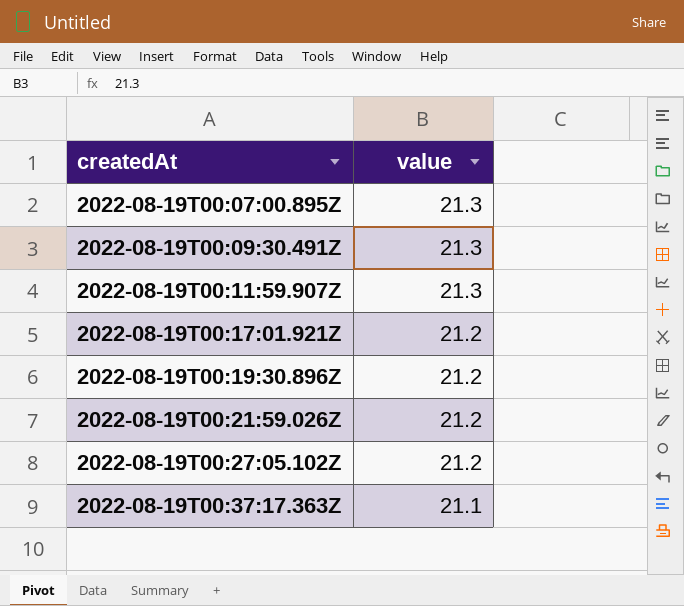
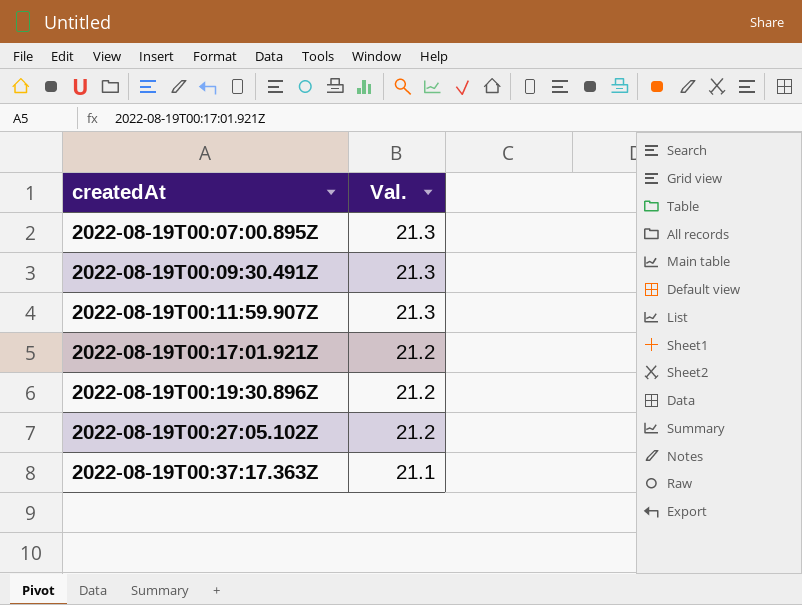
column name: value -> Val.
row 2022-08-19T00:21:59.026Z: 21.2 -> none

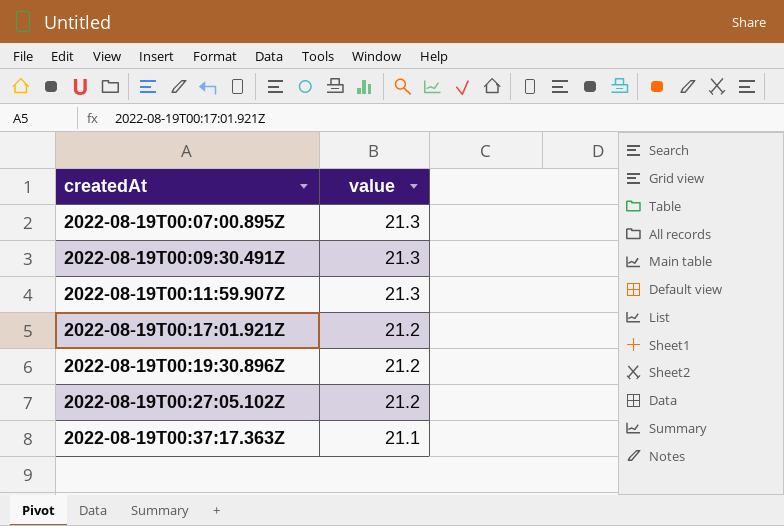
column name: Val. -> value

